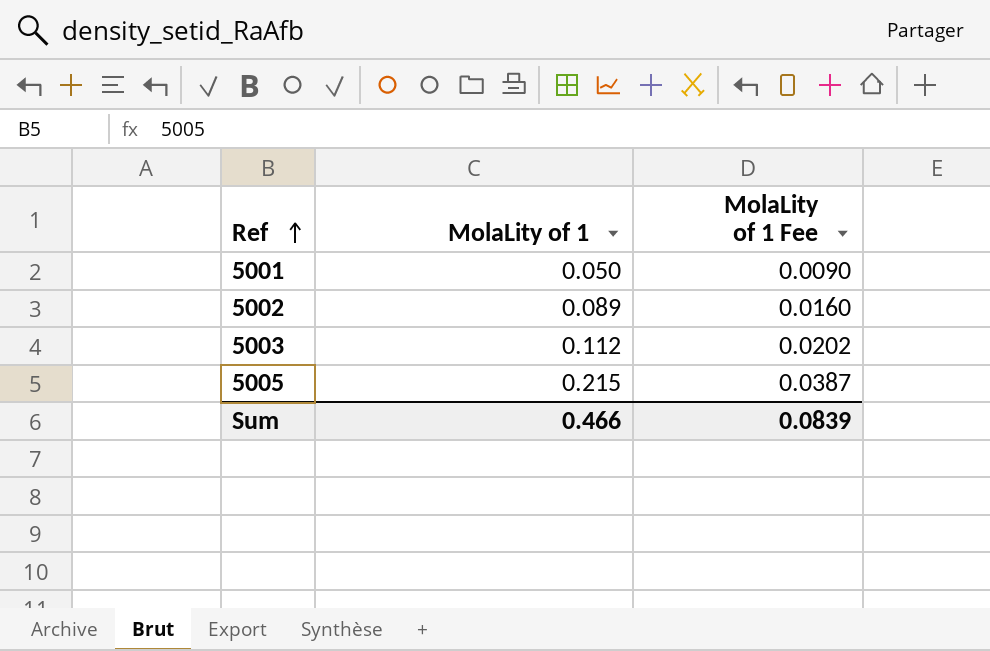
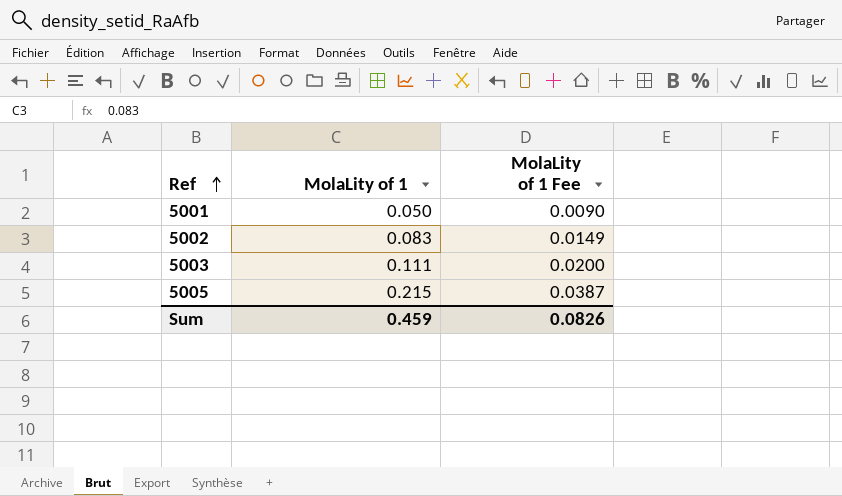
5002 | MolaLity of 1: 0.089 -> 0.083
5002 | MolaLity of 1 Fee: 0.0160 -> 0.0149
5003 | MolaLity of 1: 0.112 -> 0.111
5003 | MolaLity of 1 Fee: 0.0202 -> 0.0200
Sum | MolaLity of 1: 0.466 -> 0.459
Sum | MolaLity of 1 Fee: 0.0839 -> 0.0826

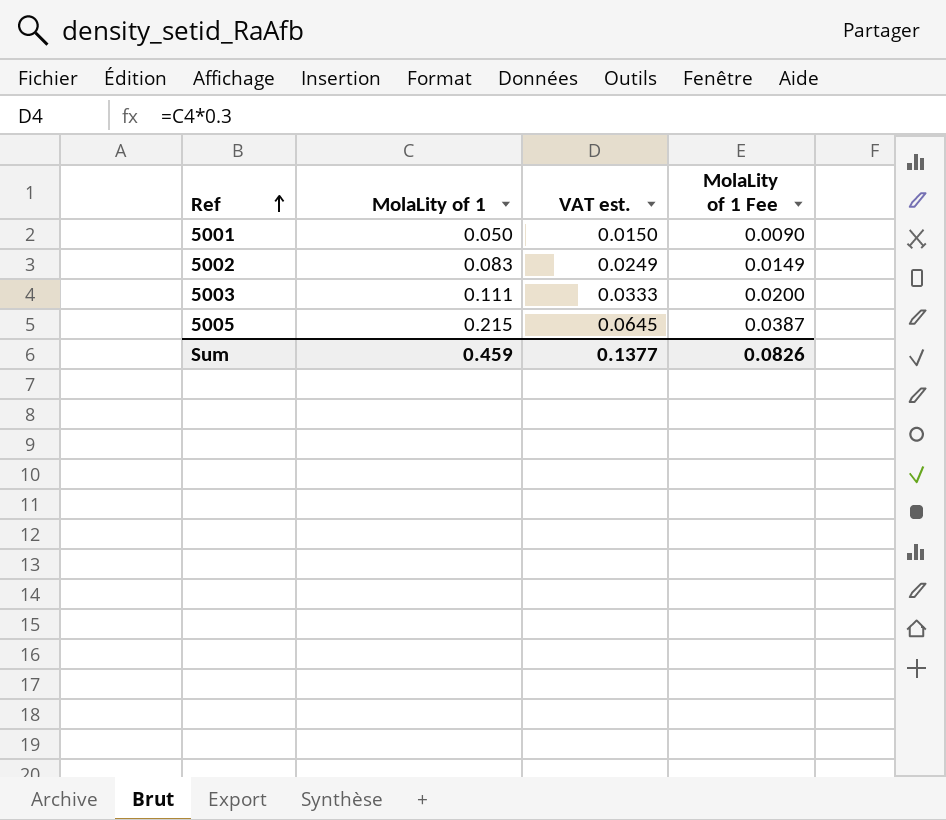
column VAT est. | formula: none -> [MolaLity of 1] * 0.3

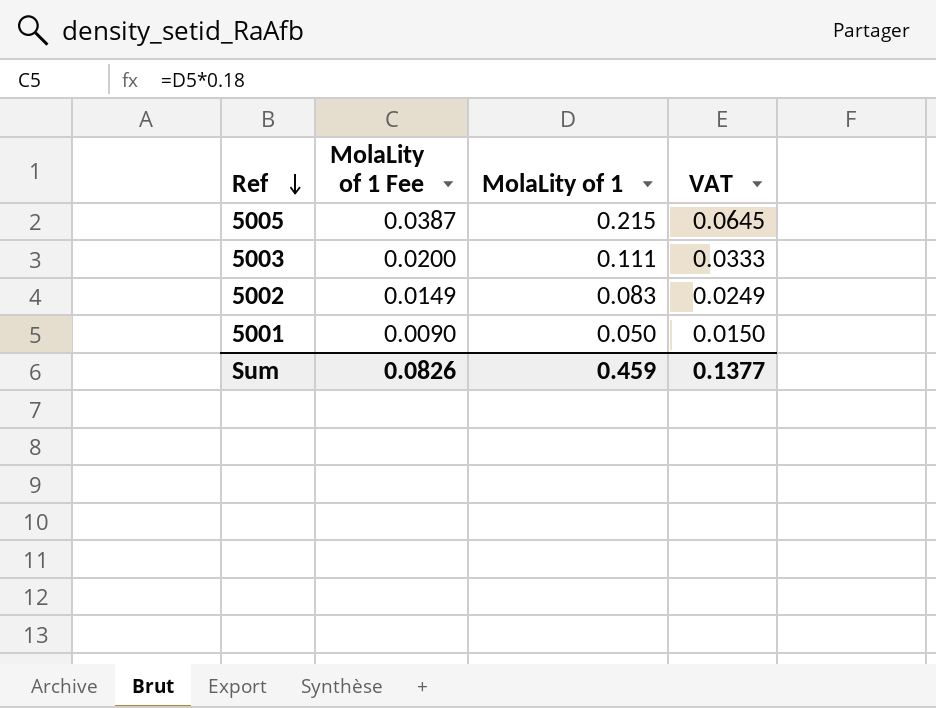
row order: Ref ascending -> Ref descending
column MolaLity of 1 Fee | position: 4 -> 2
column name: VAT est. -> VAT

